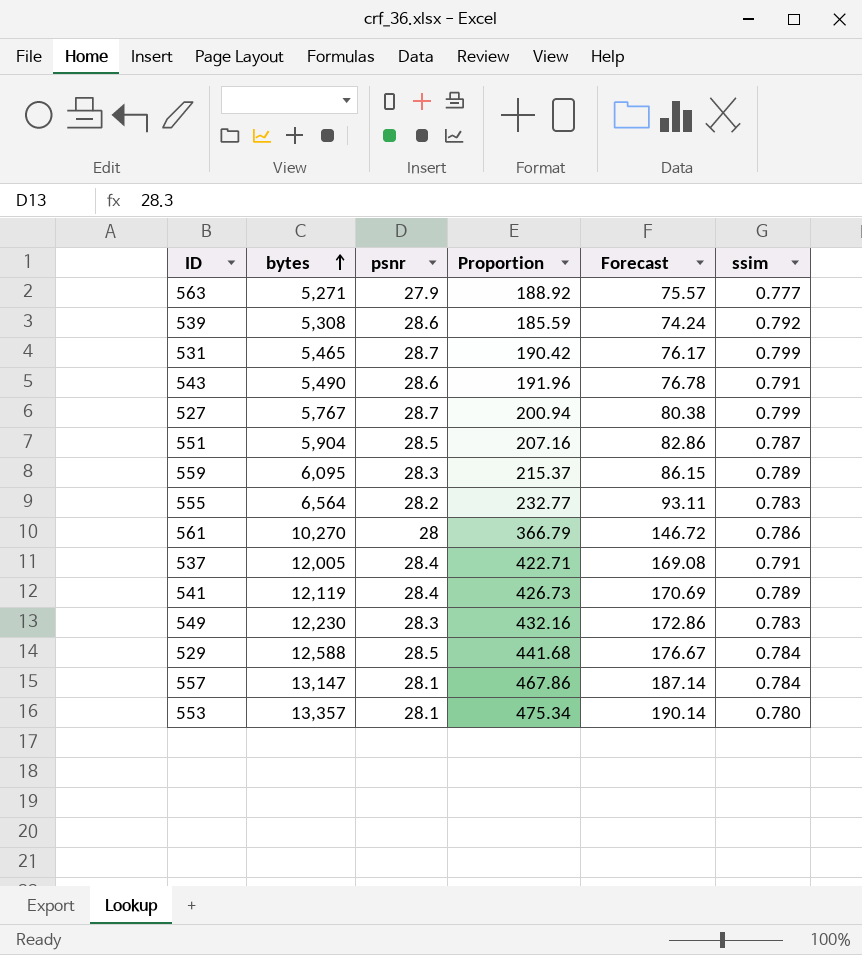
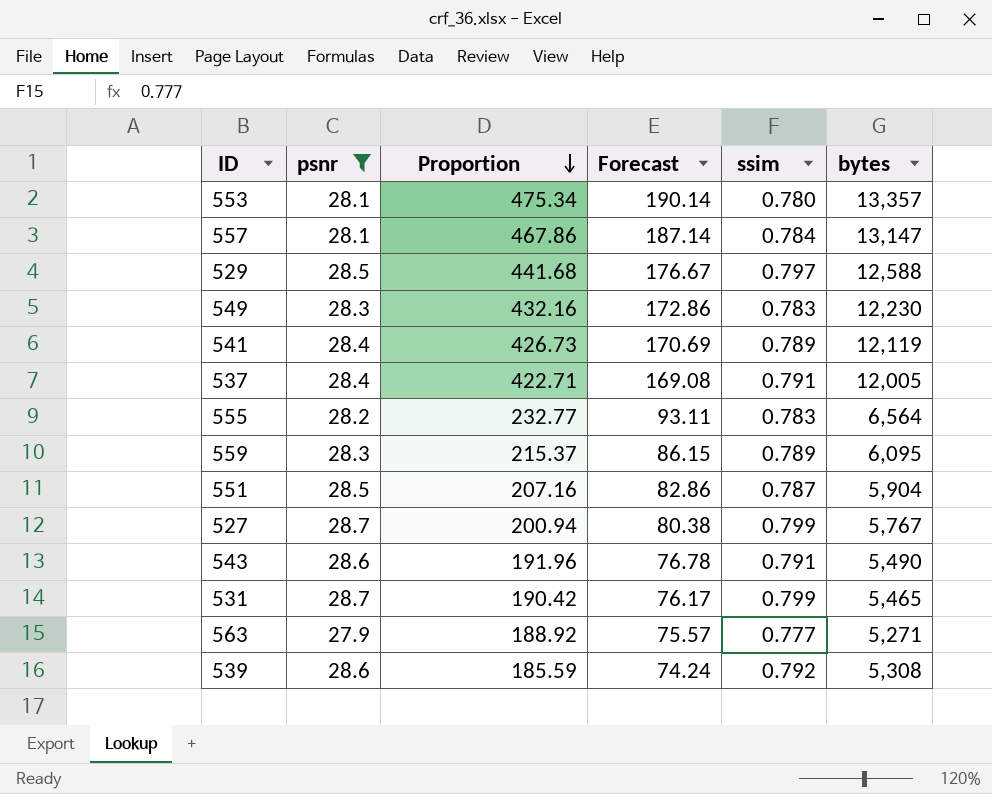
filter: none -> psnr != 28
row order: bytes ascending -> Proportion descending
column bytes | position: 2 -> 6
529 | ssim: 0.784 -> 0.797

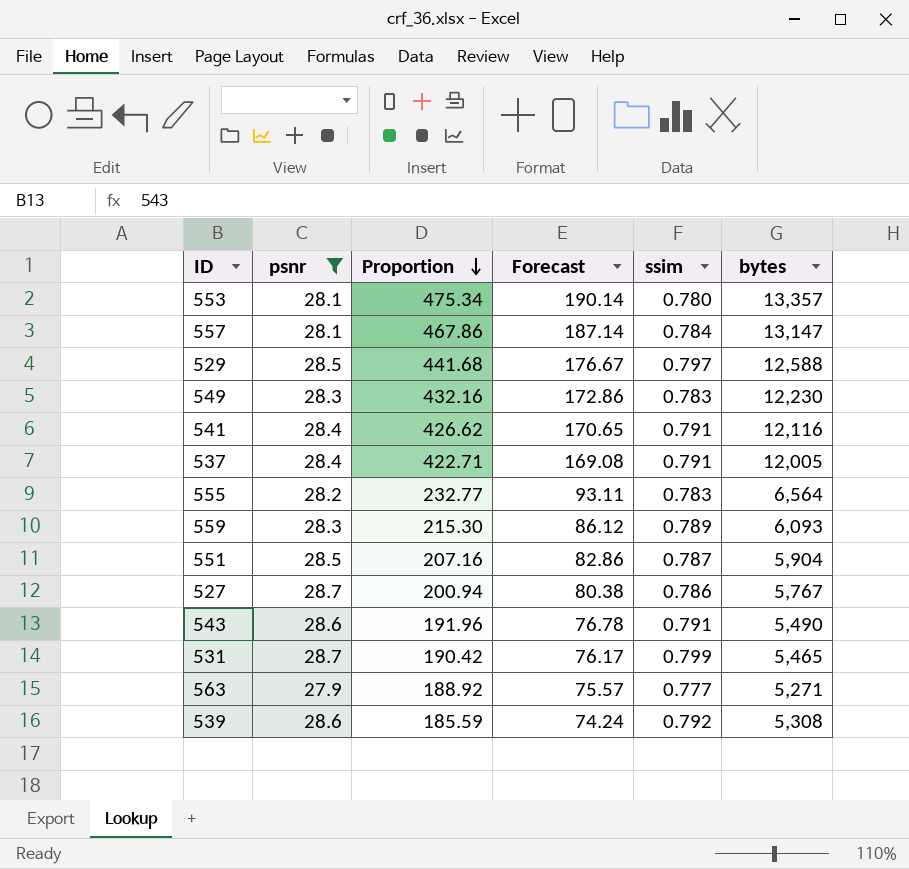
541 | Proportion: 426.73 -> 426.62
541 | Forecast: 170.69 -> 170.65
541 | ssim: 0.789 -> 0.791
541 | bytes: 12,119 -> 12,116
559 | Proportion: 215.37 -> 215.30
559 | Forecast: 86.15 -> 86.12
559 | bytes: 6,095 -> 6,093
527 | ssim: 0.799 -> 0.786

